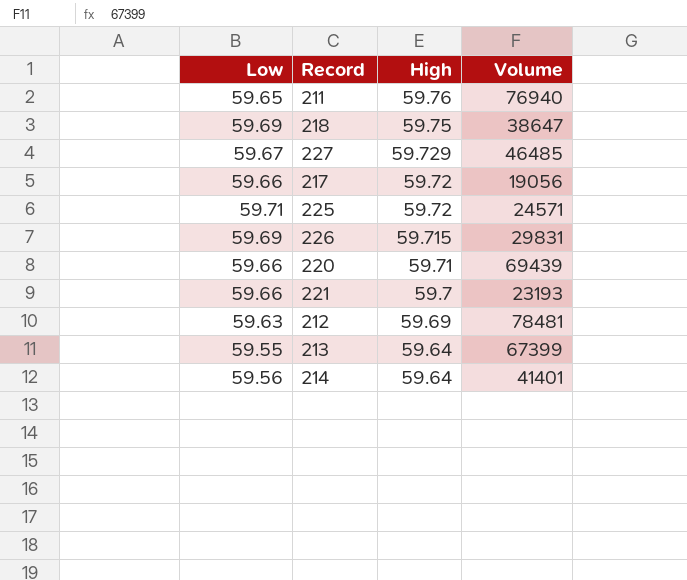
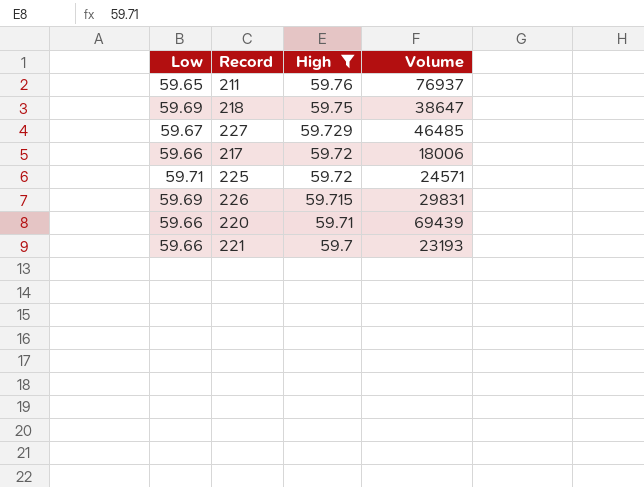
filter: none -> High >= 59.7
211 | Volume: 76940 -> 76937
217 | Volume: 19056 -> 18006

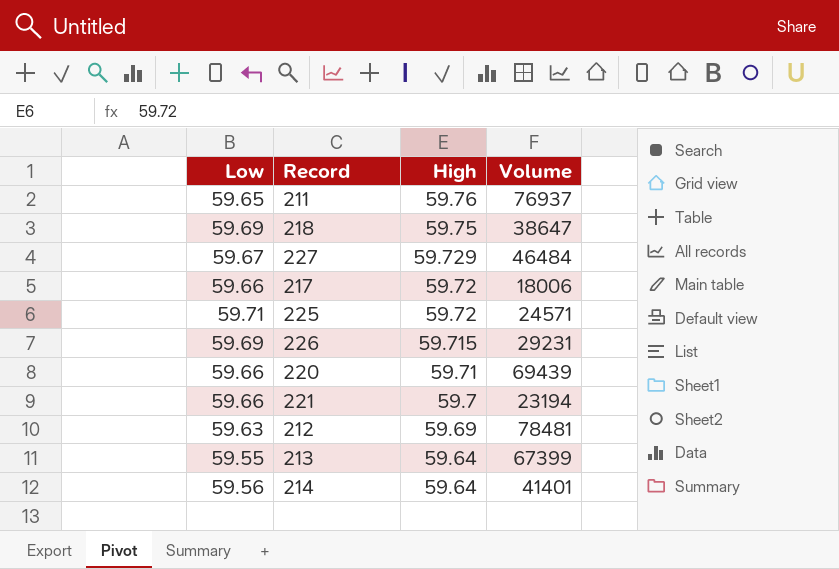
filter: High >= 59.7 -> none
227 | Volume: 46485 -> 46484
226 | Volume: 29831 -> 29231
221 | Volume: 23193 -> 23194

